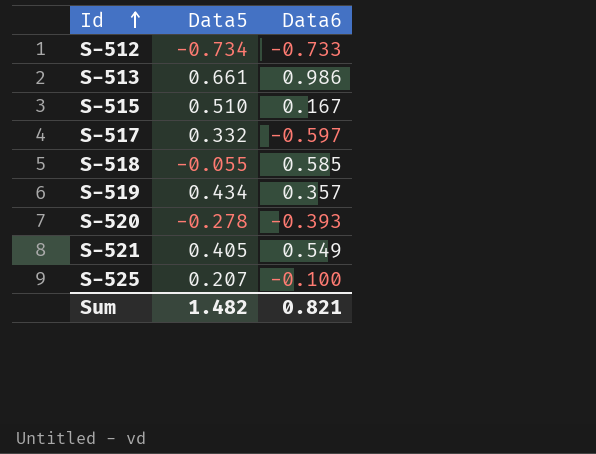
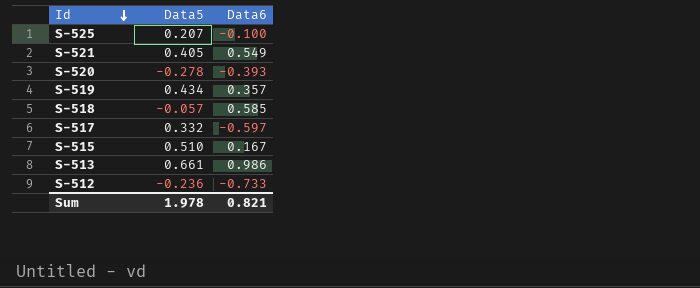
row order: Id ascending -> Id descending
S-518 | Data5: -0.055 -> -0.057
S-512 | Data5: -0.734 -> -0.236
Sum | Data5: 1.482 -> 1.978

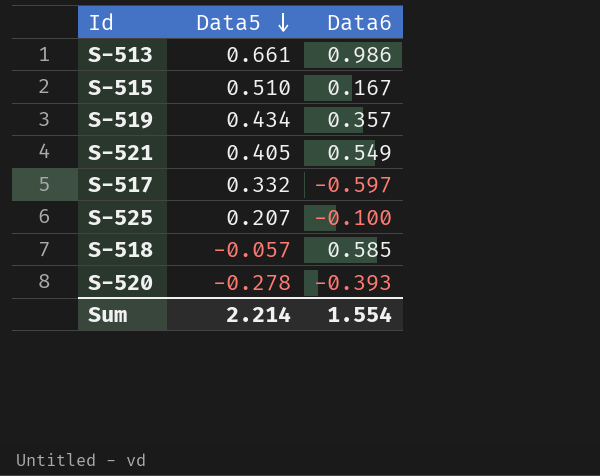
row order: Id descending -> Data5 descending
row S-512: -0.236 | -0.733 -> none
Sum | Data5: 1.978 -> 2.214
Sum | Data6: 0.821 -> 1.554

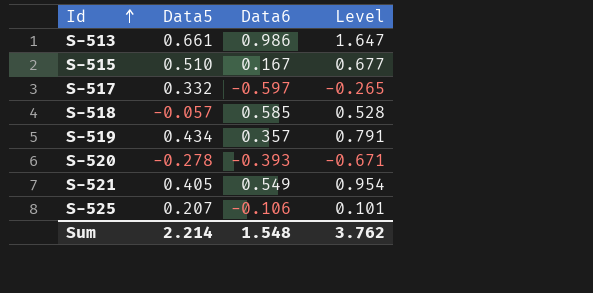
row order: Data5 descending -> Id ascending
column Level | formula: none -> [Data5] + [Data6]
S-525 | Data6: -0.100 -> -0.106
Sum | Data6: 1.554 -> 1.548

